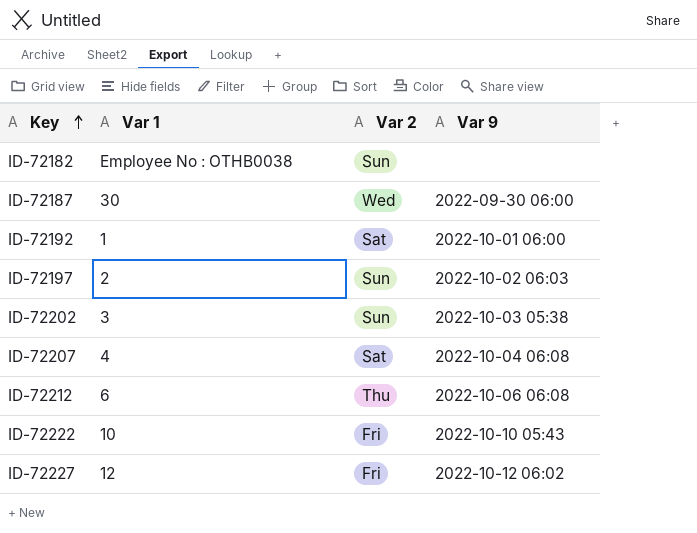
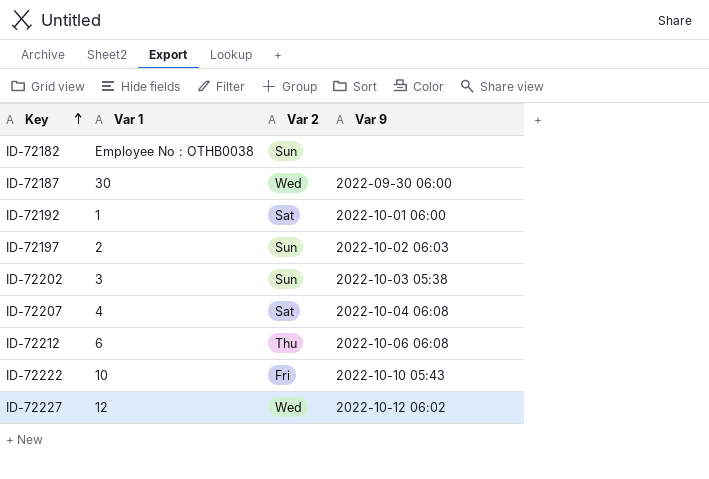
ID-72227 | Var 2: Fri -> Wed

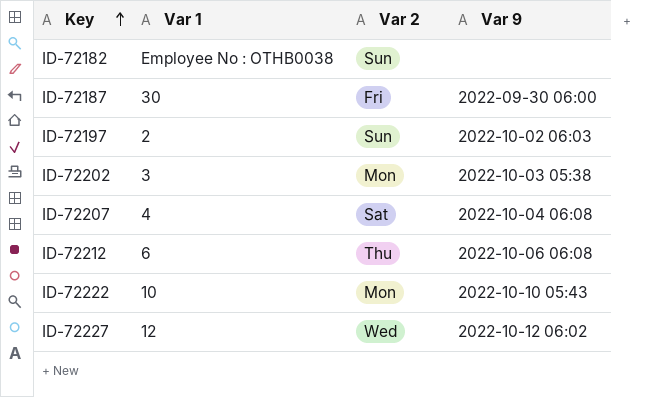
row ID-72192: 1 | Sat | 2022-10-01 06:00 -> none
ID-72187 | Var 2: Wed -> Fri
ID-72202 | Var 2: Sun -> Mon
ID-72222 | Var 2: Fri -> Mon

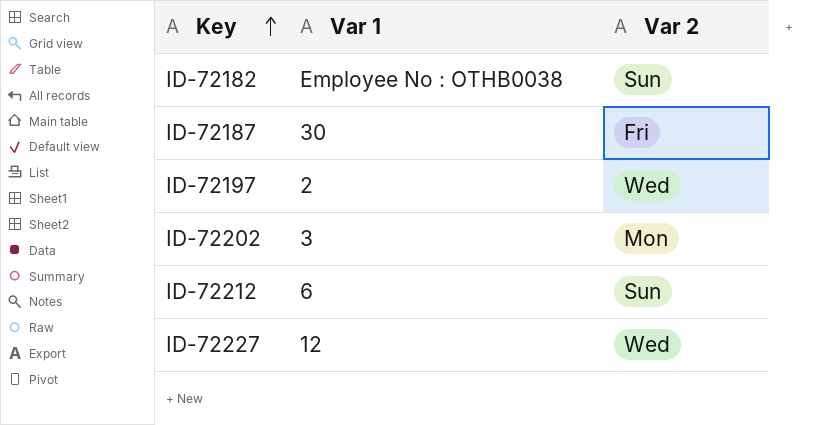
column Var 9 | position: 4 -> none
row ID-72207: 4 | Sat | 2022-10-04 06:08 -> none
row ID-72222: 10 | Mon | 2022-10-10 05:43 -> none
ID-72197 | Var 2: Sun -> Wed
ID-72212 | Var 2: Thu -> Sun

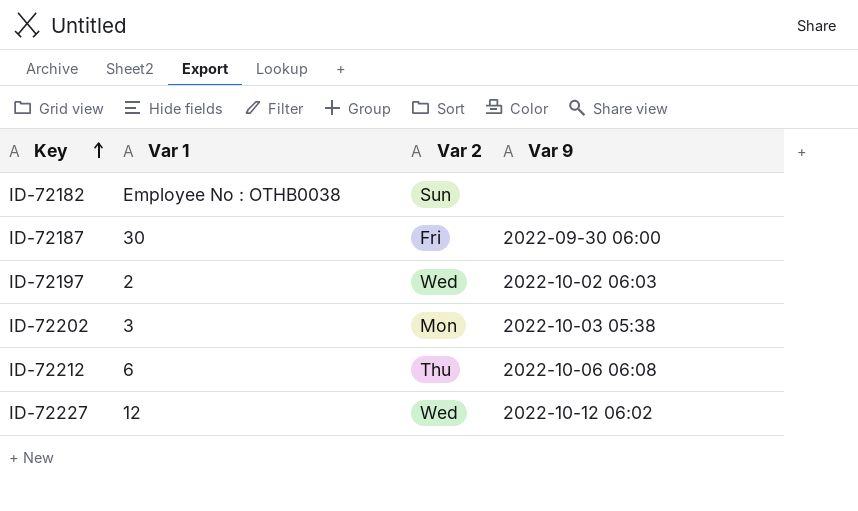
column Var 9 | position: none -> 4
ID-72212 | Var 2: Sun -> Thu

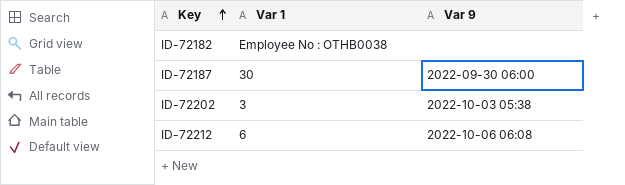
column Var 2 | position: 3 -> none
row ID-72197: 2 | Wed | 2022-10-02 06:03 -> none
row ID-72227: 12 | Wed | 2022-10-12 06:02 -> none

